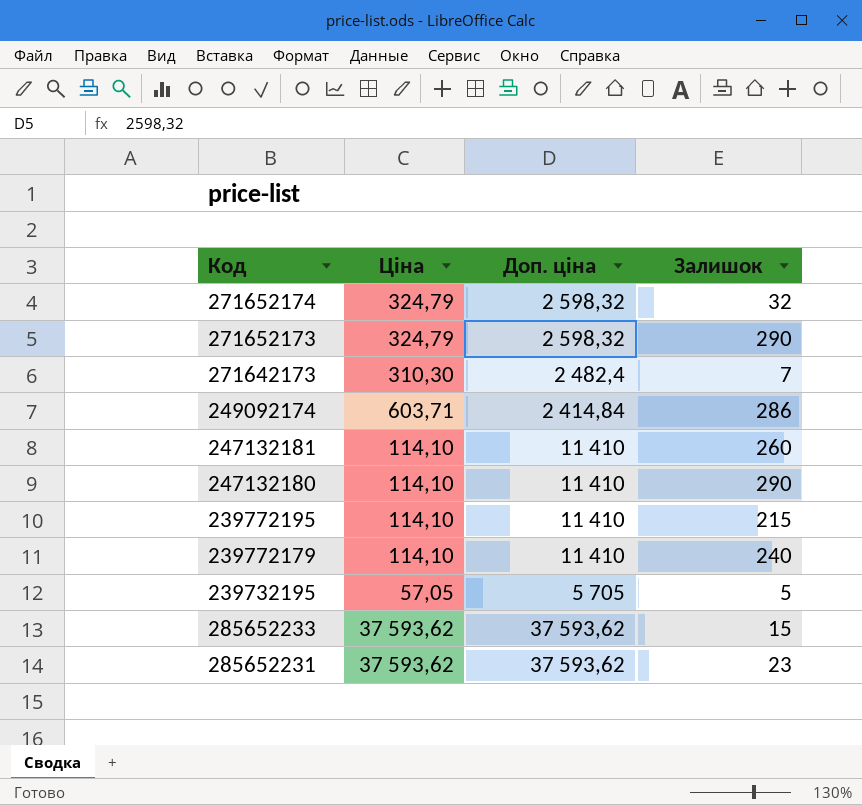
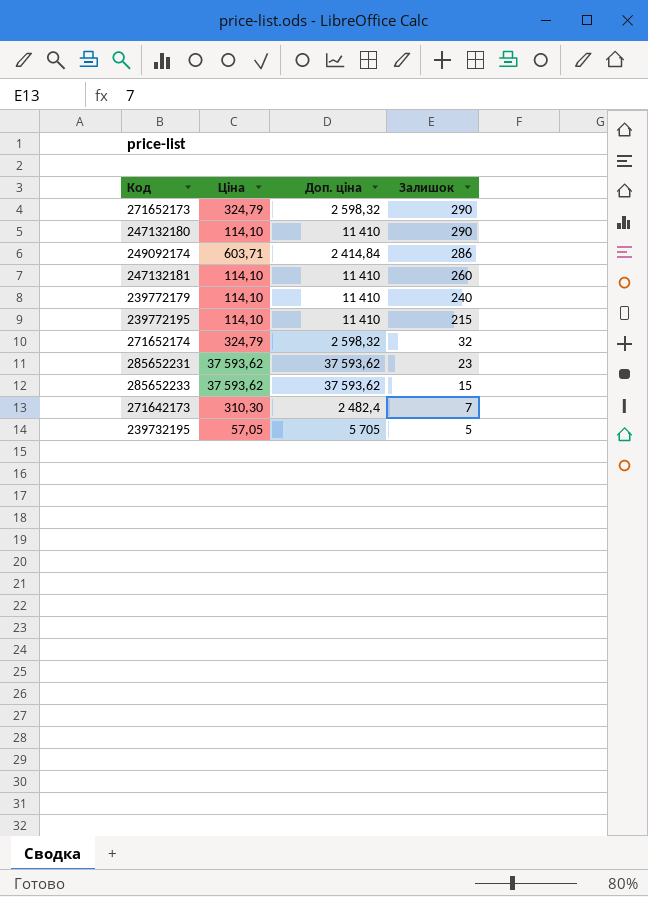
row order: none -> Залишок descending

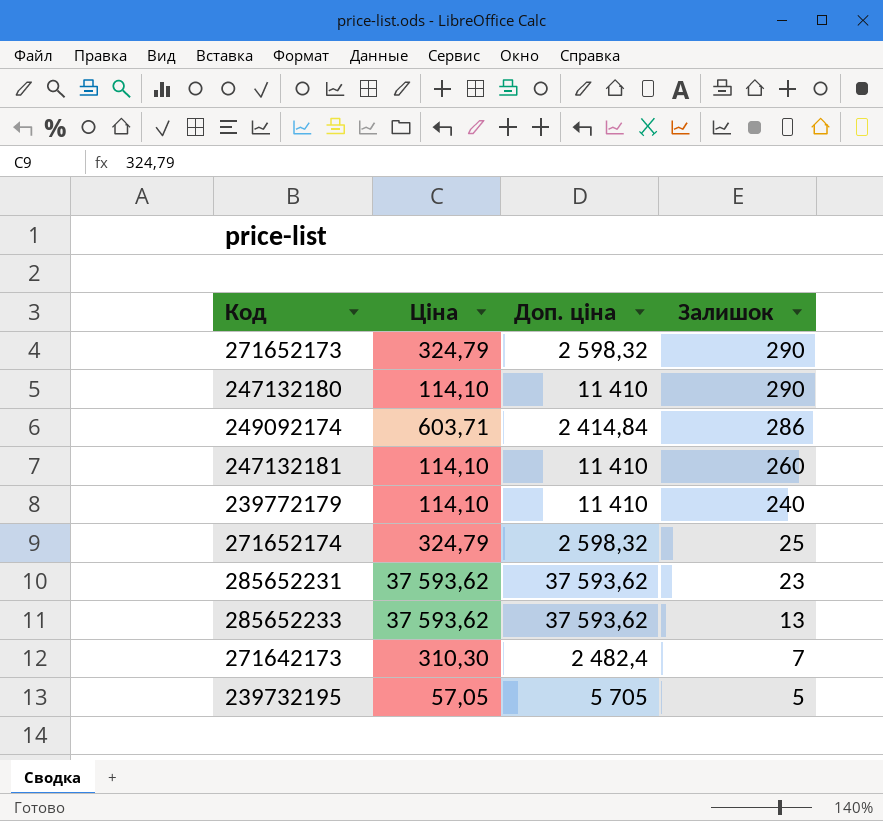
row 239772195: 114,10 | 11 410 | 215 -> none
271652174 | Залишок: 32 -> 25
285652233 | Залишок: 15 -> 13

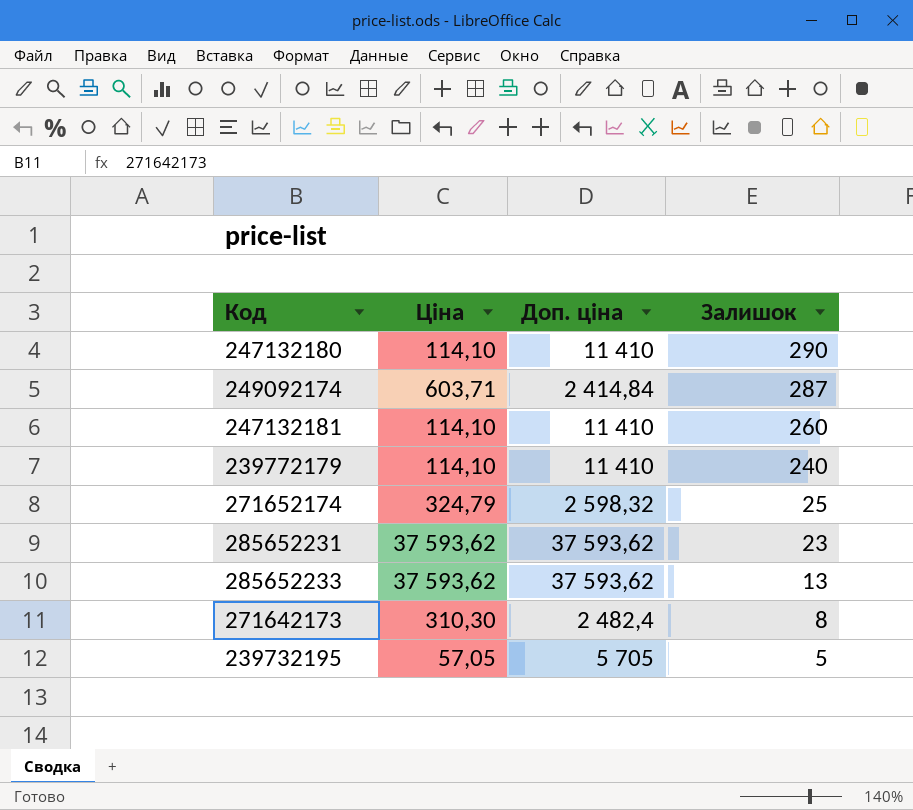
row 271652173: 324,79 | 2 598,32 | 290 -> none
249092174 | Залишок: 286 -> 287
271642173 | Залишок: 7 -> 8

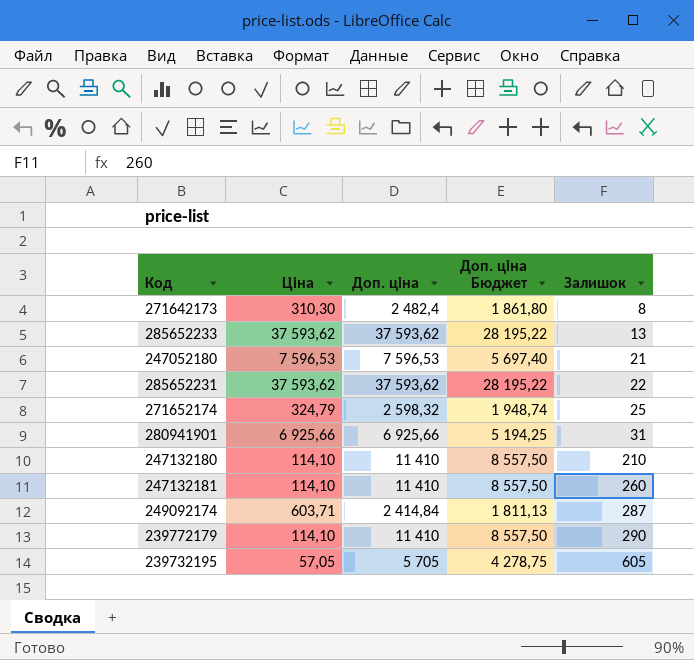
row order: Залишок descending -> Залишок ascending
column Доп. ціна Бюджет | formula: none -> [Доп. ціна] * 0,75
row 247052180: none -> 7 596,53 | 7 596,53 | 5 697,40 | 21
285652231 | Залишок: 23 -> 22
row 280941901: none -> 6 925,66 | 6 925,66 | 5 194,25 | 31
247132180 | Залишок: 290 -> 210
239772179 | Залишок: 240 -> 290
239732195 | Залишок: 5 -> 605

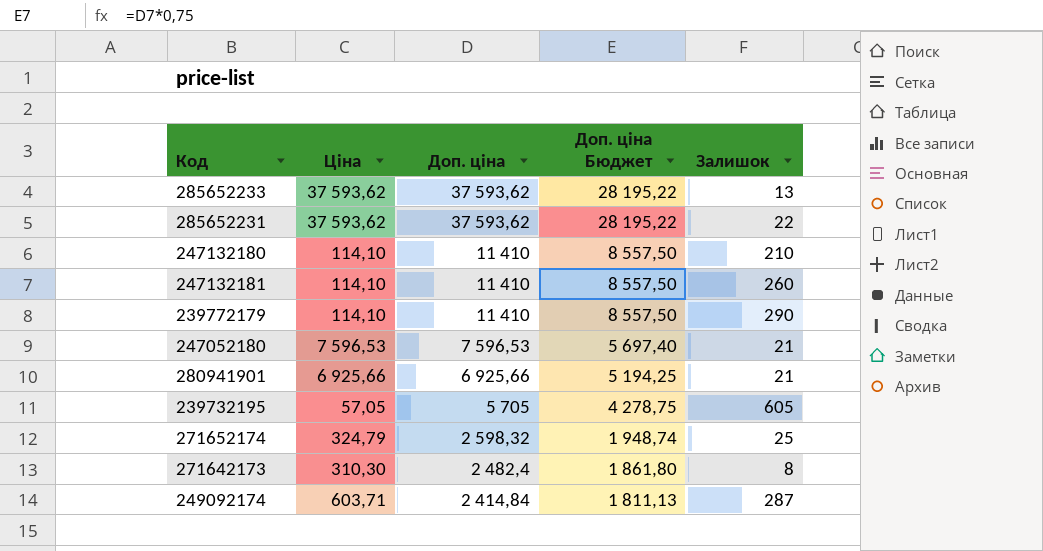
row order: Залишок ascending -> Доп. ціна descending
280941901 | Залишок: 31 -> 21

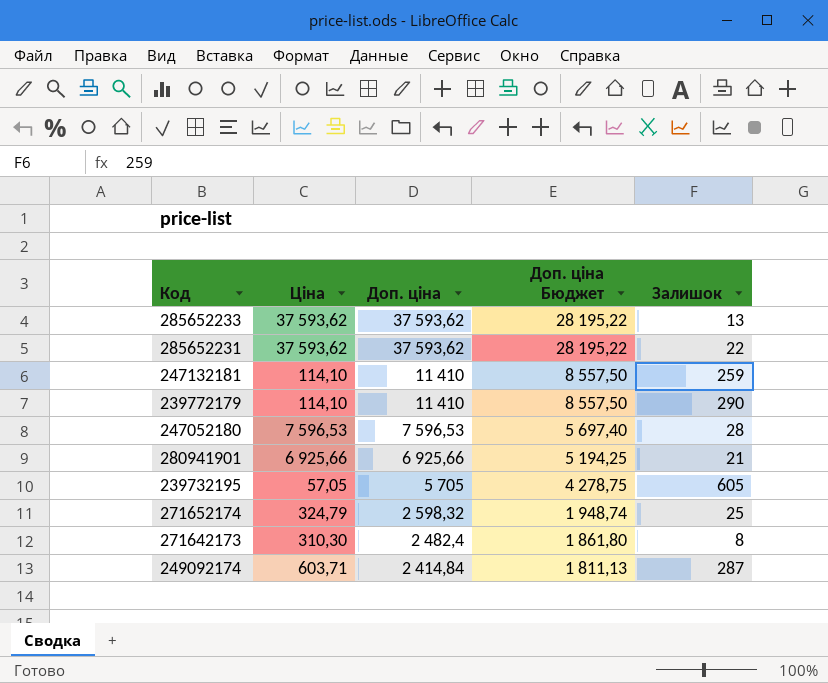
row 247132180: 114,10 | 11 410 | 8 557,50 | 210 -> none
247132181 | Залишок: 260 -> 259
247052180 | Залишок: 21 -> 28

